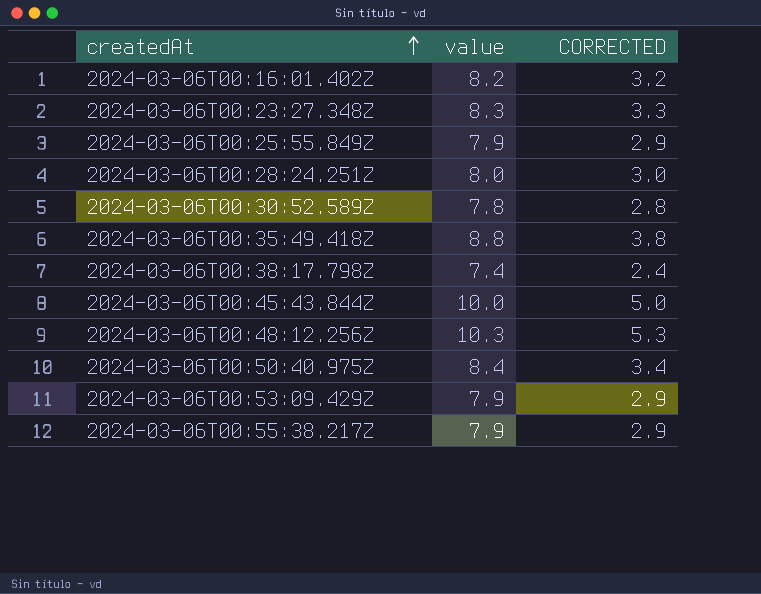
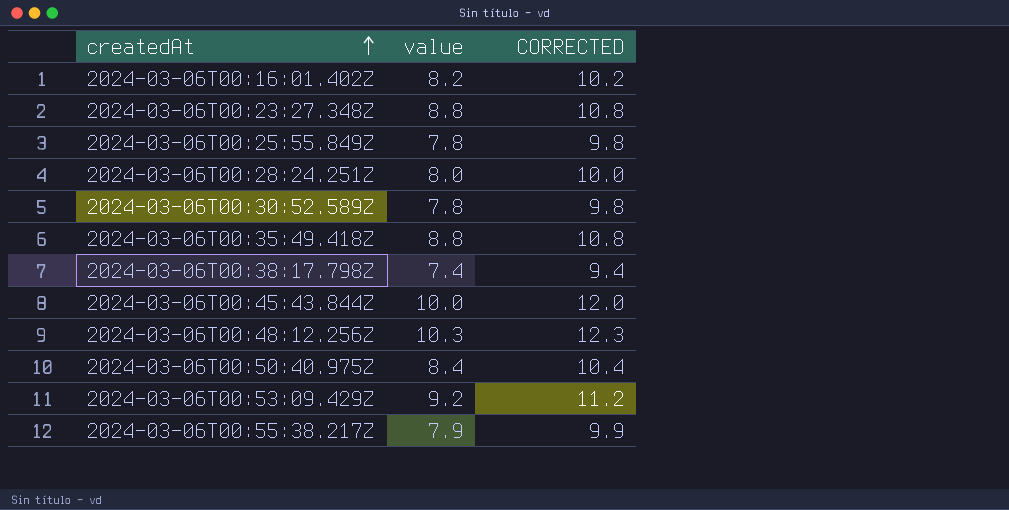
column CORRECTED | formula: [value] - 5 -> [value] + 2
2024-03-06T00:23:27.348Z | value: 8.3 -> 8.8
2024-03-06T00:25:55.849Z | value: 7.9 -> 7.8
2024-03-06T00:53:09.429Z | value: 7.9 -> 9.2

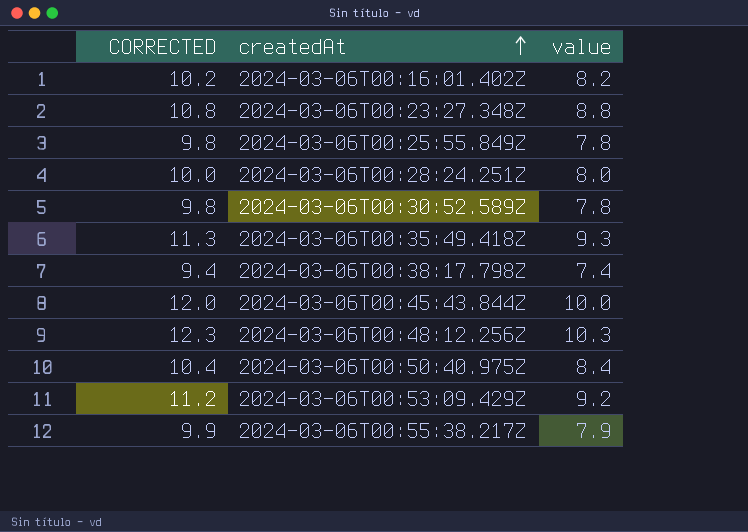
column CORRECTED | position: 3 -> 1
2024-03-06T00:35:49.418Z | CORRECTED: 10.8 -> 11.3
2024-03-06T00:35:49.418Z | value: 8.8 -> 9.3

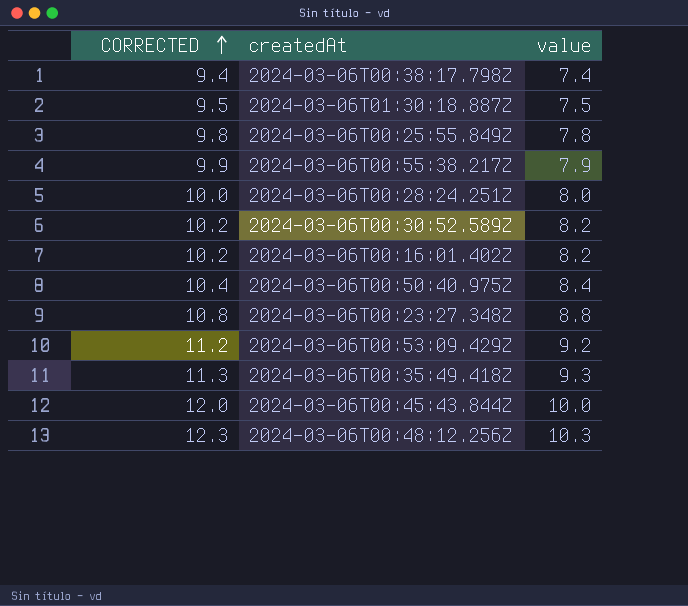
row order: createdAt ascending -> CORRECTED ascending
row 2024-03-06T01:30:18.887Z: none -> 9.5 | 7.5
2024-03-06T00:30:52.589Z | CORRECTED: 9.8 -> 10.2
2024-03-06T00:30:52.589Z | value: 7.8 -> 8.2

